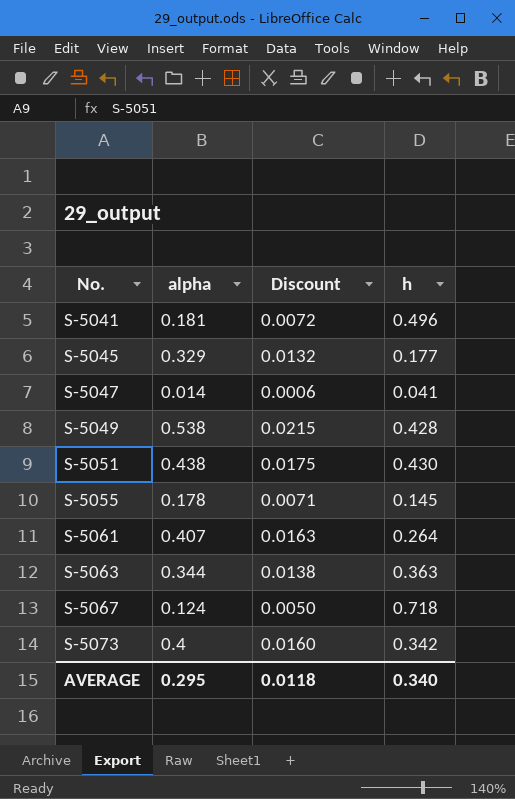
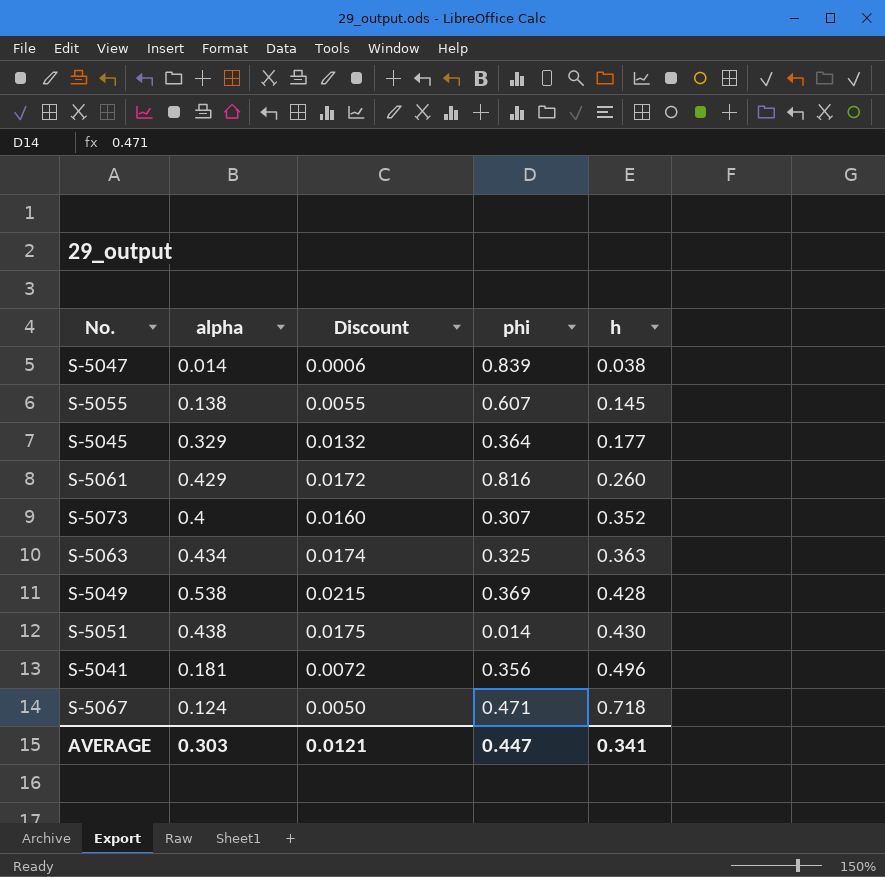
row order: No. ascending -> h ascending
column phi | position: none -> 4
S-5047 | h: 0.041 -> 0.038
S-5055 | alpha: 0.178 -> 0.138
S-5055 | Discount: 0.0071 -> 0.0055
S-5061 | alpha: 0.407 -> 0.429
S-5061 | Discount: 0.0163 -> 0.0172
S-5061 | h: 0.264 -> 0.260
S-5073 | h: 0.342 -> 0.352
S-5063 | alpha: 0.344 -> 0.434
S-5063 | Discount: 0.0138 -> 0.0174
AVERAGE | alpha: 0.295 -> 0.303
AVERAGE | Discount: 0.0118 -> 0.0121
AVERAGE | h: 0.340 -> 0.341

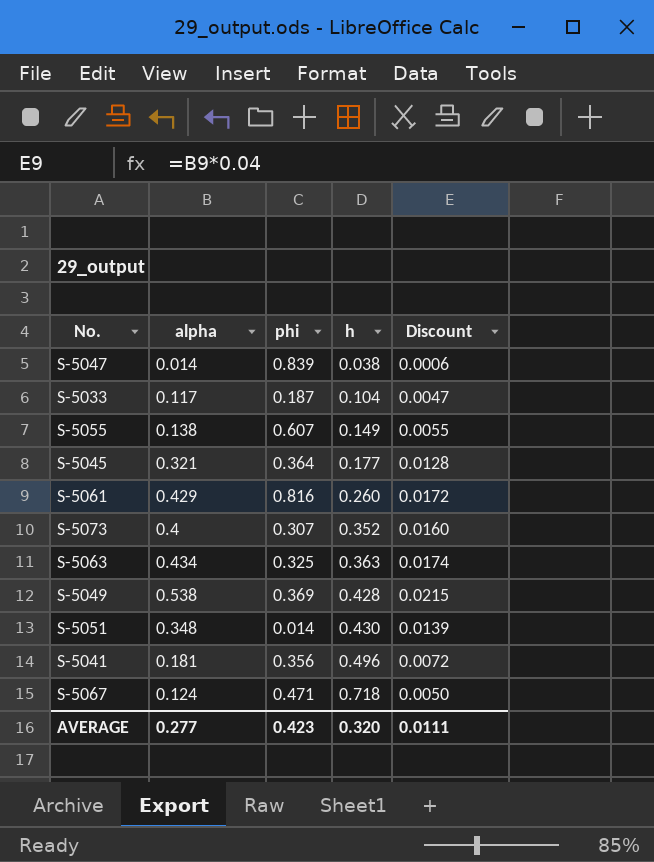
column Discount | position: 3 -> 5
row S-5033: none -> 0.117 | 0.187 | 0.104 | 0.0047
S-5055 | h: 0.145 -> 0.149
S-5045 | alpha: 0.329 -> 0.321
S-5045 | Discount: 0.0132 -> 0.0128
S-5051 | alpha: 0.438 -> 0.348
S-5051 | Discount: 0.0175 -> 0.0139
AVERAGE | alpha: 0.303 -> 0.277
AVERAGE | phi: 0.447 -> 0.423
AVERAGE | h: 0.341 -> 0.320
AVERAGE | Discount: 0.0121 -> 0.0111

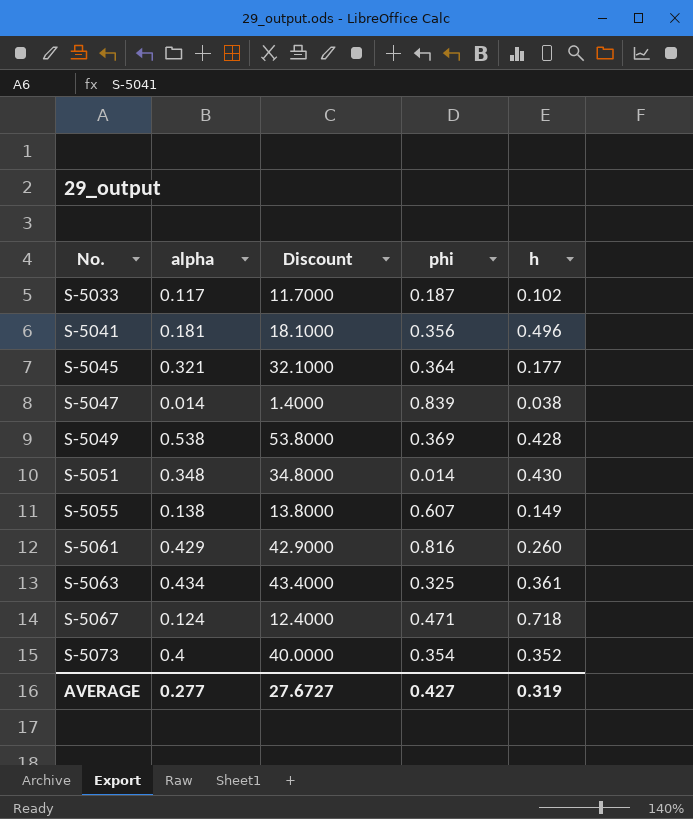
row order: h ascending -> No. ascending
column Discount | formula: [alpha] * 0.04 -> [alpha] * 100
column Discount | position: 5 -> 3
S-5033 | h: 0.104 -> 0.102
S-5063 | h: 0.363 -> 0.361
S-5073 | phi: 0.307 -> 0.354
AVERAGE | Discount: 0.0111 -> 27.6727
AVERAGE | phi: 0.423 -> 0.427
AVERAGE | h: 0.320 -> 0.319

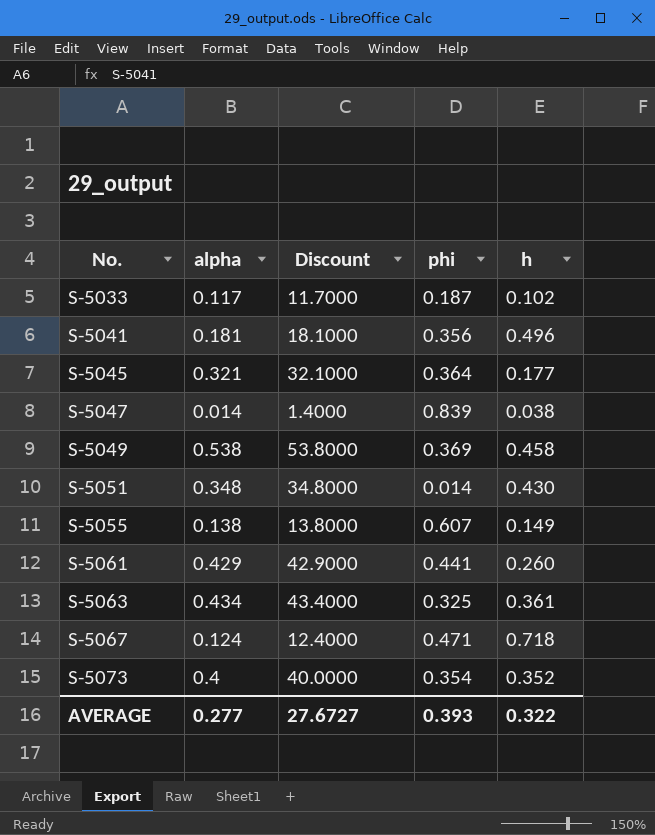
S-5049 | h: 0.428 -> 0.458
S-5061 | phi: 0.816 -> 0.441
AVERAGE | phi: 0.427 -> 0.393
AVERAGE | h: 0.319 -> 0.322

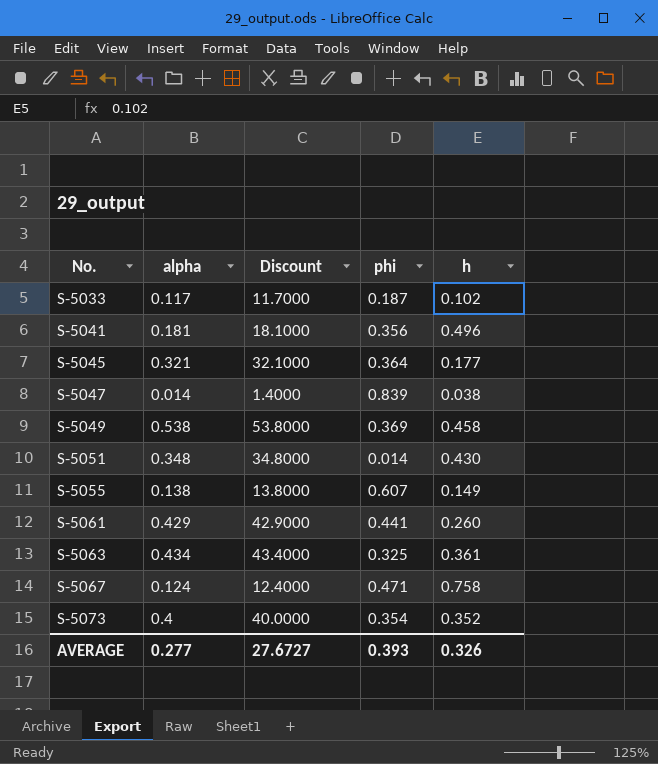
S-5067 | h: 0.718 -> 0.758
AVERAGE | h: 0.322 -> 0.326

